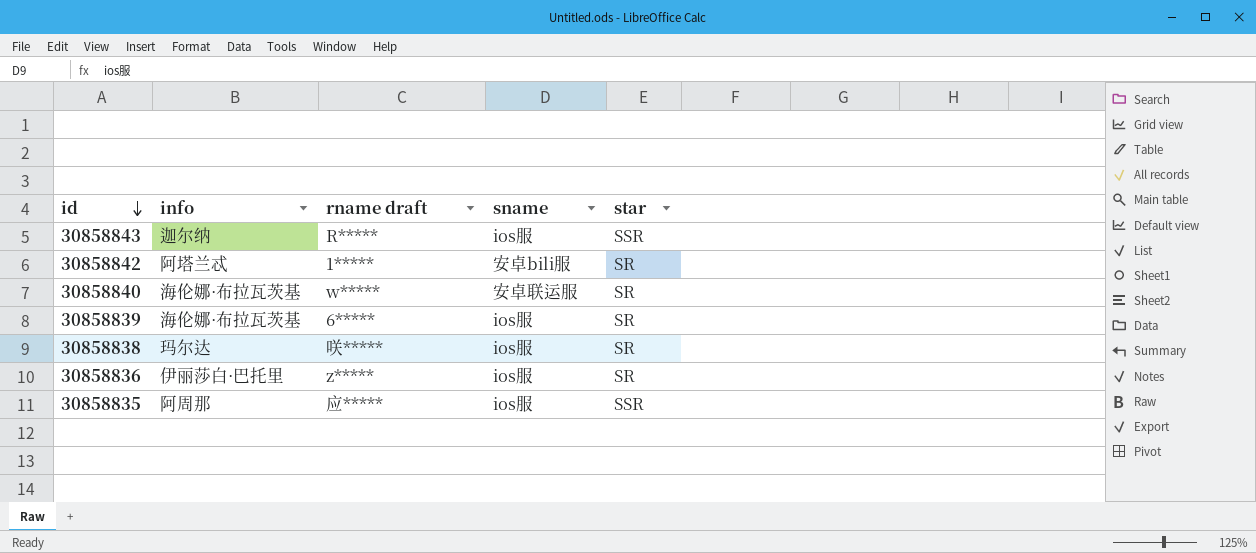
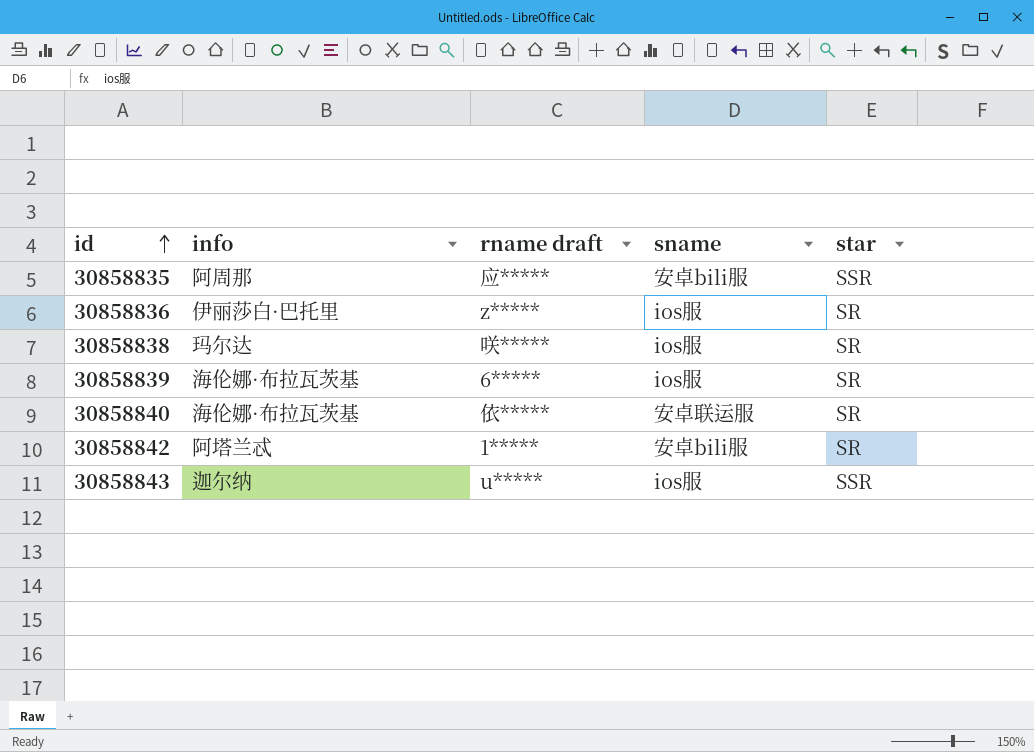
row order: id descending -> id ascending
30858835 | sname: ios服 -> 安卓bili服
30858840 | rname draft: w***** -> 依*****
30858843 | rname draft: R***** -> u*****

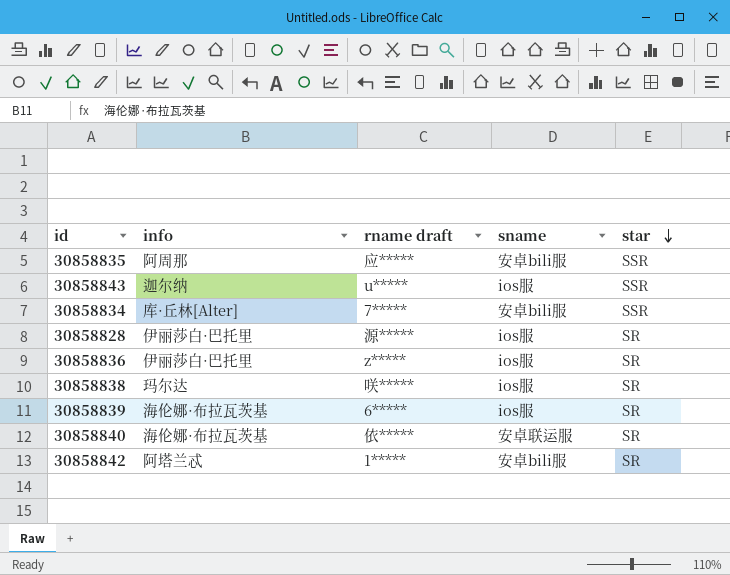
row order: id ascending -> star descending
row 30858834: none -> 库·丘林[Alter] | 7***** | 安卓bili服 | SSR
row 30858828: none -> 伊丽莎白·巴托里 | 源***** | ios服 | SR

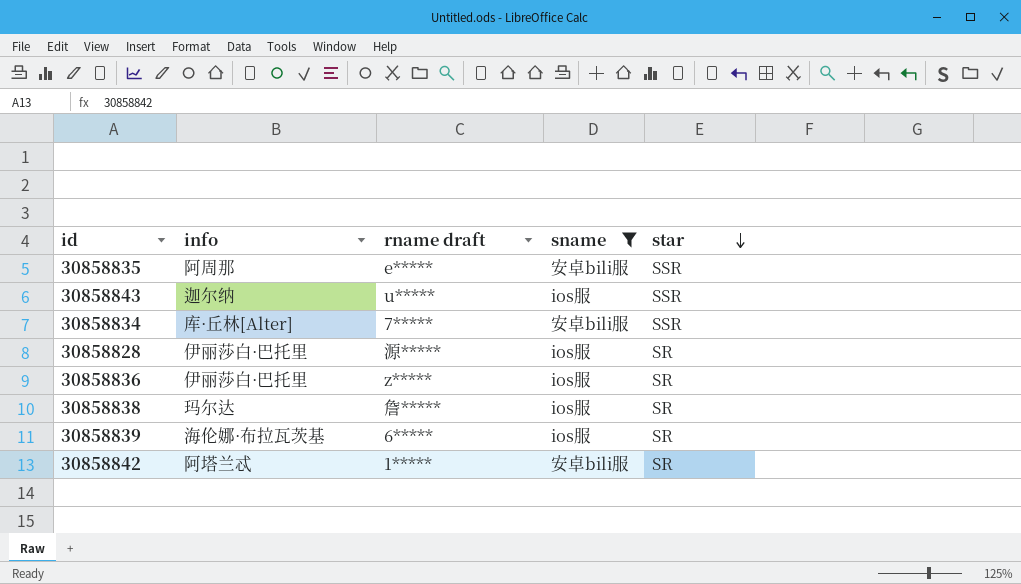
filter: none -> sname != 安卓联运服
30858835 | rname draft: 应***** -> e*****
30858838 | rname draft: 咲***** -> 詹*****

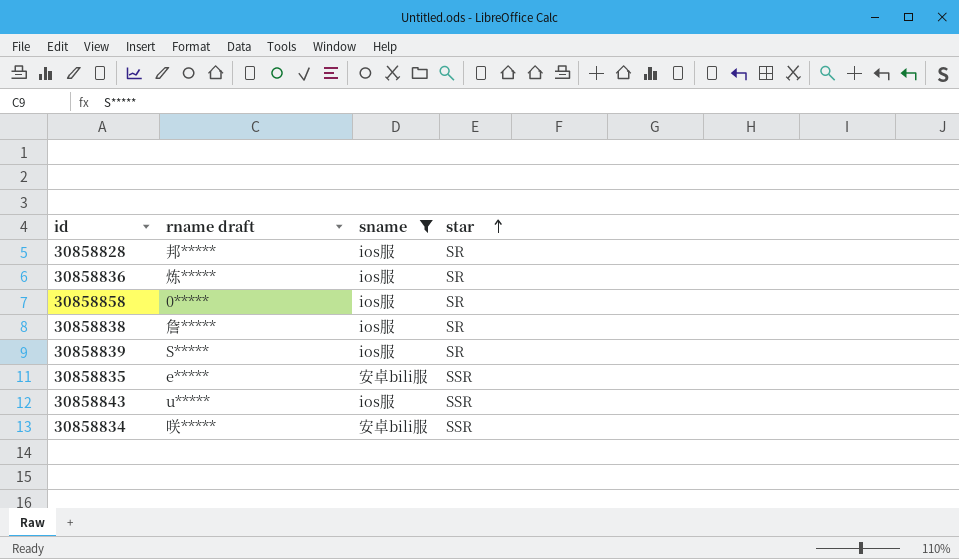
row order: star descending -> star ascending
column info | position: 2 -> none
row 30858842: 阿塔兰忒 | 1***** | 安卓bili服 | SR -> none
30858828 | rname draft: 源***** -> 邦*****
30858836 | rname draft: z***** -> 炼*****
row 30858858: none -> 0***** | ios服 | SR
30858839 | rname draft: 6***** -> S*****
30858834 | rname draft: 7***** -> 咲*****

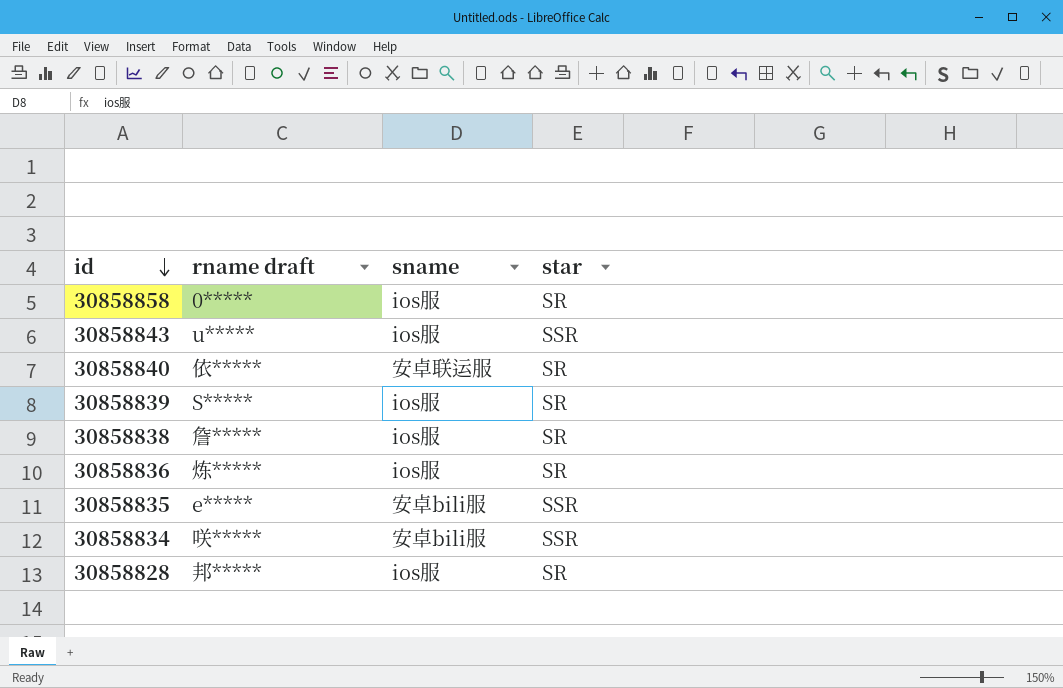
filter: sname != 安卓联运服 -> none
row order: star ascending -> id descending

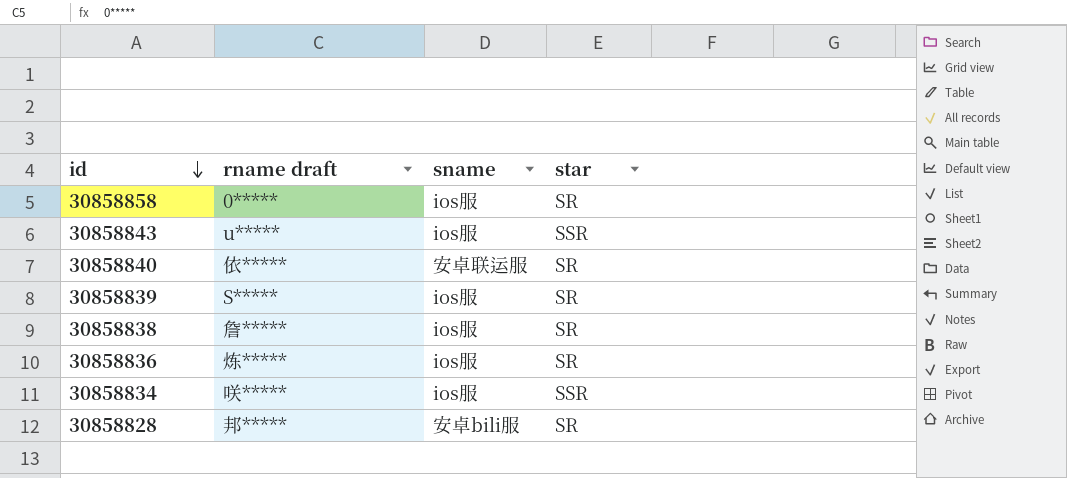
row 30858835: e***** | 安卓bili服 | SSR -> none
30858834 | sname: 安卓bili服 -> ios服
30858828 | sname: ios服 -> 安卓bili服

